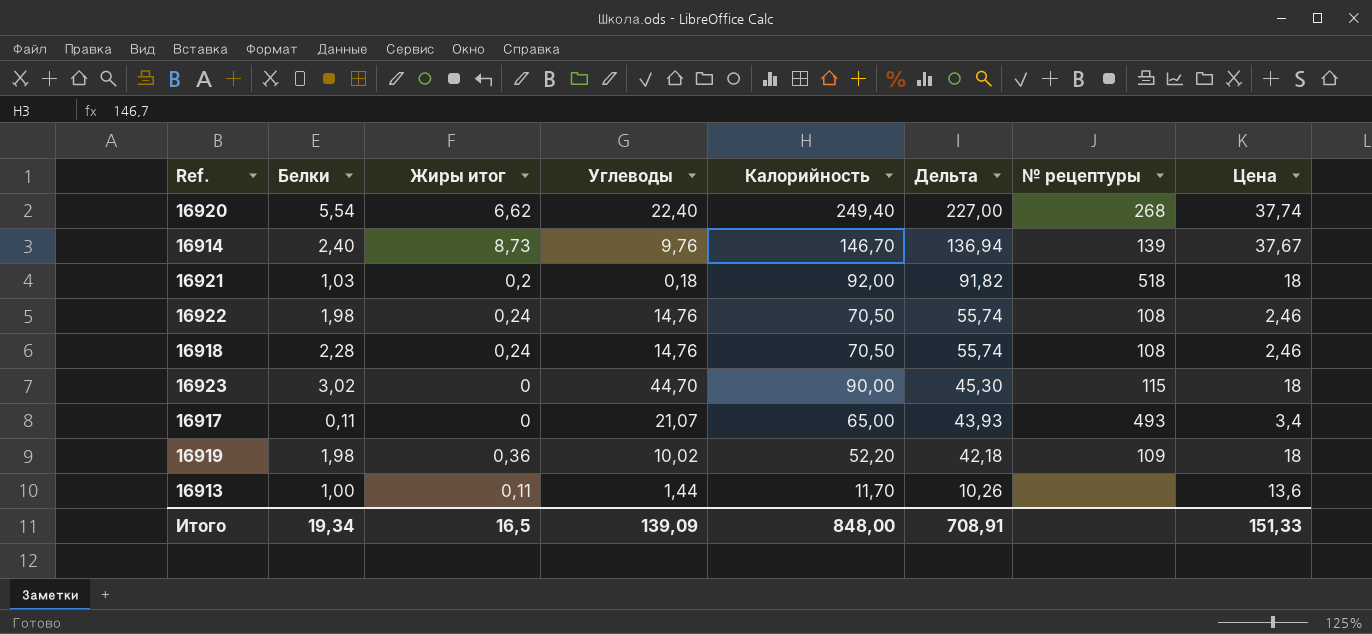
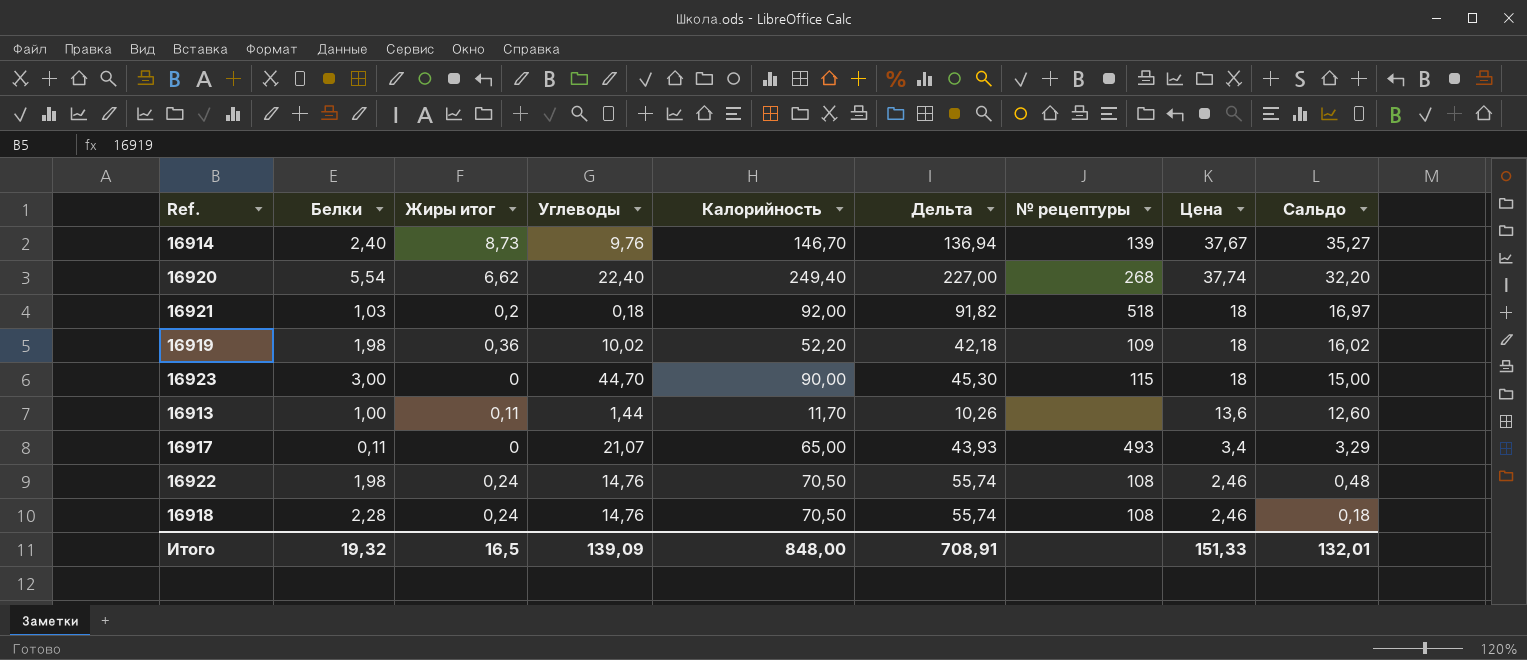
row order: Дельта descending -> Сальдо descending
column Сальдо | formula: none -> [Цена] - [Белки]
16923 | Белки: 3,02 -> 3,00
Итого | Белки: 19,34 -> 19,32

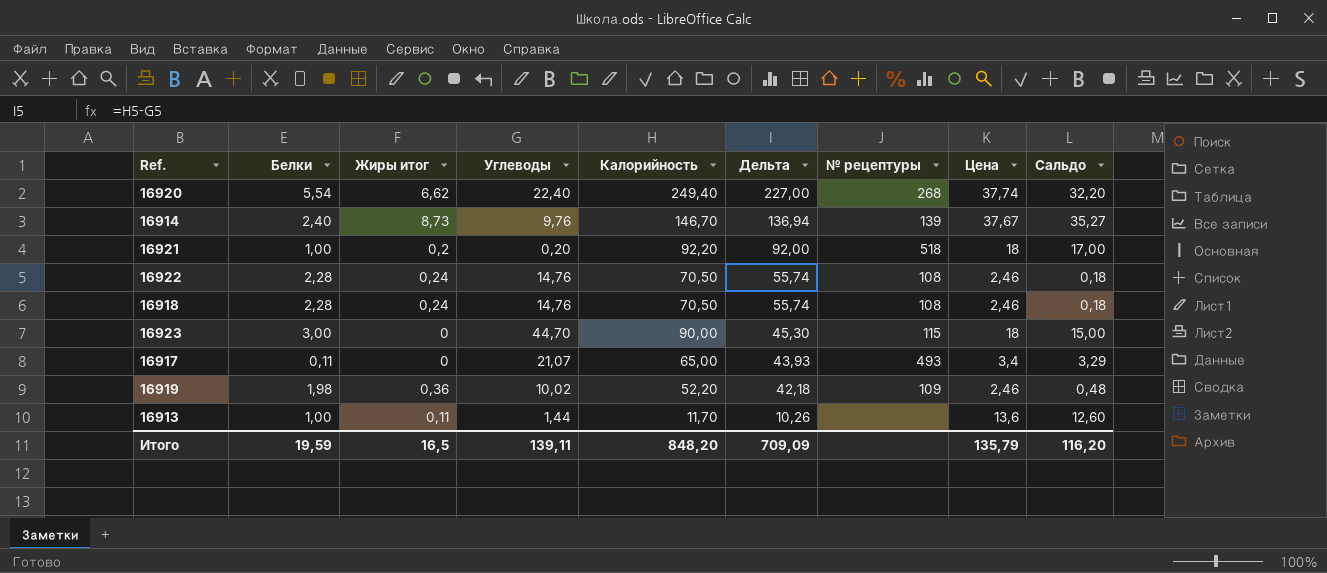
row order: Сальдо descending -> Дельта descending
16921 | Белки: 1,03 -> 1,00
16921 | Углеводы: 0,18 -> 0,20
16921 | Калорийность: 92,00 -> 92,20
16921 | Дельта: 91,82 -> 92,00
16921 | Сальдо: 16,97 -> 17,00
16922 | Белки: 1,98 -> 2,28
16922 | Сальдо: 0,48 -> 0,18
16919 | Цена: 18 -> 2,46
16919 | Сальдо: 16,02 -> 0,48
Итого | Белки: 19,32 -> 19,59
Итого | Углеводы: 139,09 -> 139,11
Итого | Калорийность: 848,00 -> 848,20
Итого | Дельта: 708,91 -> 709,09
Итого | Цена: 151,33 -> 135,79
Итого | Сальдо: 132,01 -> 116,20

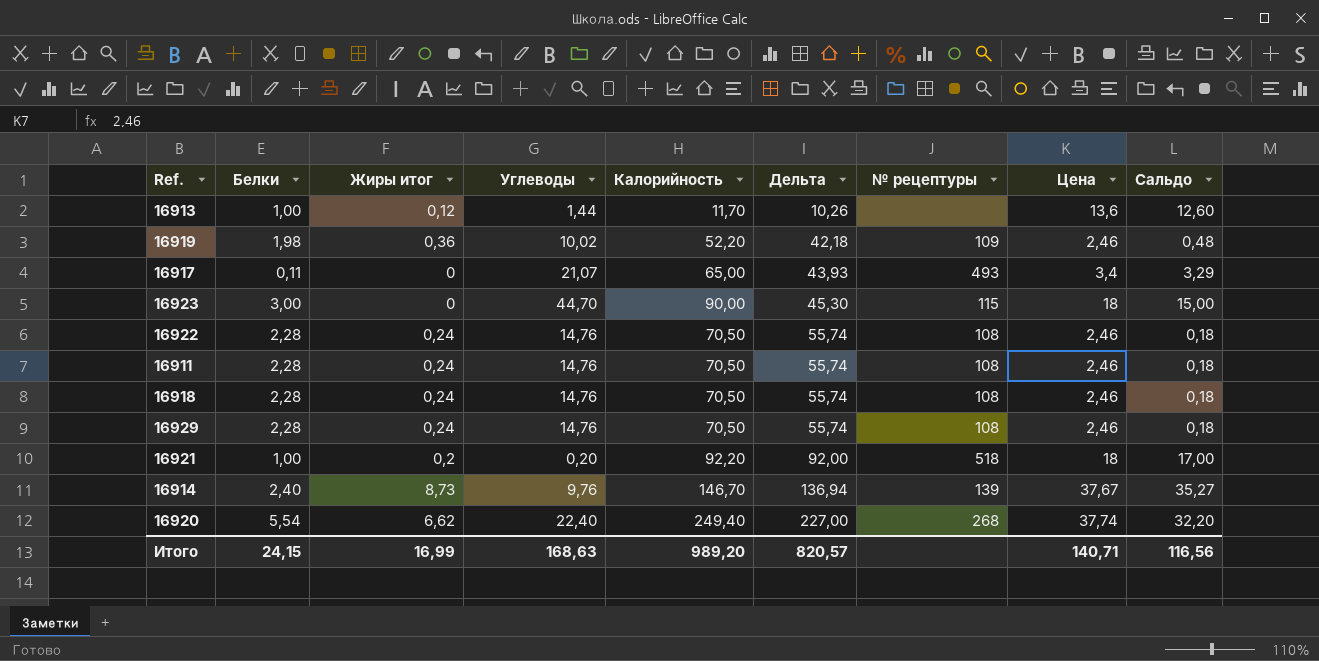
row order: Дельта descending -> Дельта ascending
16913 | Жиры итог: 0,11 -> 0,12
row 16911: none -> 2,28 | 0,24 | 14,76 | 70,50 | 55,74 | 108 | 2,46 | 0,18
row 16929: none -> 2,28 | 0,24 | 14,76 | 70,50 | 55,74 | 108 | 2,46 | 0,18
Итого | Белки: 19,59 -> 24,15
Итого | Жиры итог: 16,5 -> 16,99
Итого | Углеводы: 139,11 -> 168,63
Итого | Калорийность: 848,20 -> 989,20
Итого | Дельта: 709,09 -> 820,57
Итого | Цена: 135,79 -> 140,71
Итого | Сальдо: 116,20 -> 116,56

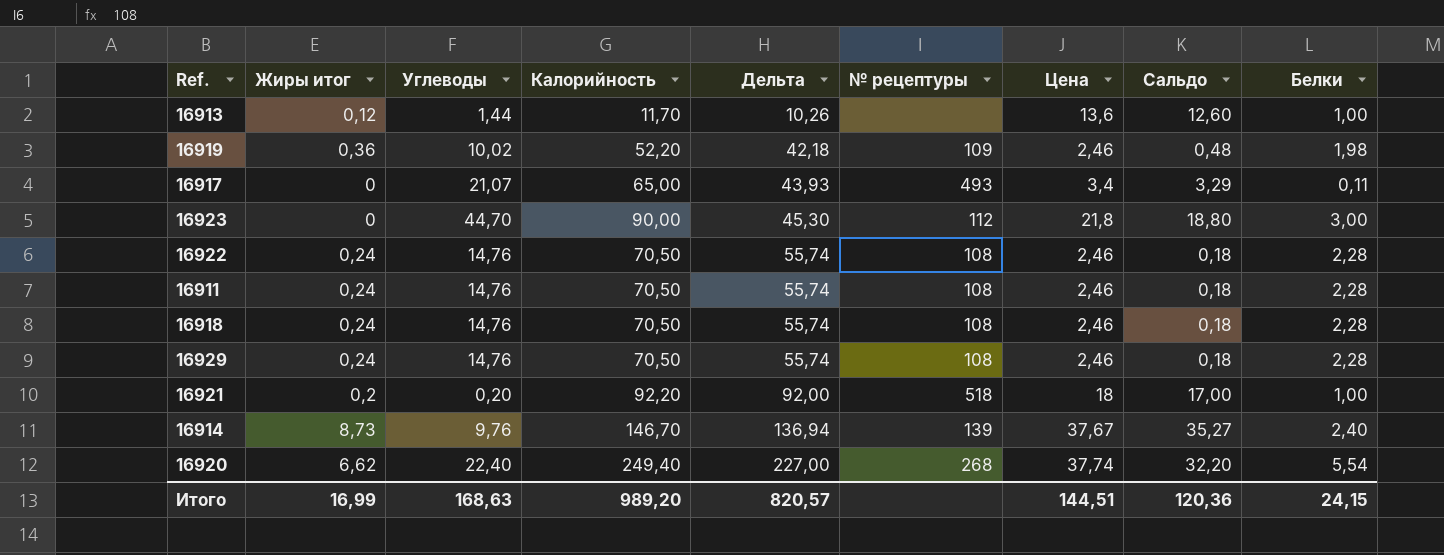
column Белки | position: 2 -> 9
16923 | № рецептуры: 115 -> 112
16923 | Цена: 18 -> 21,8
16923 | Сальдо: 15,00 -> 18,80
Итого | Цена: 140,71 -> 144,51
Итого | Сальдо: 116,56 -> 120,36

